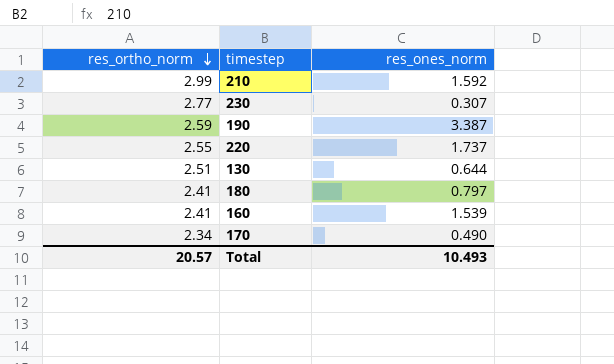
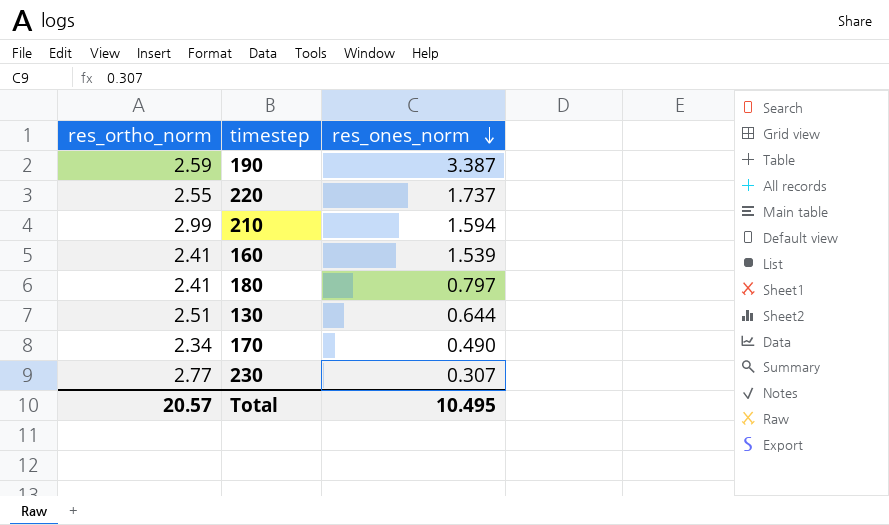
row order: res_ortho_norm descending -> res_ones_norm descending
210 | res_ones_norm: 1.592 -> 1.594
Total | res_ones_norm: 10.493 -> 10.495

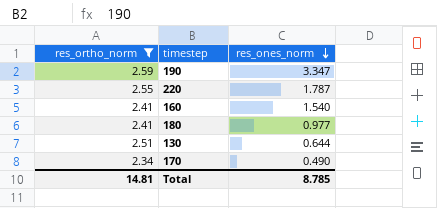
filter: none -> res_ortho_norm <= 2.59
190 | res_ones_norm: 3.387 -> 3.347
220 | res_ones_norm: 1.737 -> 1.787
160 | res_ones_norm: 1.539 -> 1.540
180 | res_ones_norm: 0.797 -> 0.977
Total | res_ortho_norm: 20.57 -> 14.81
Total | res_ones_norm: 10.495 -> 8.785

